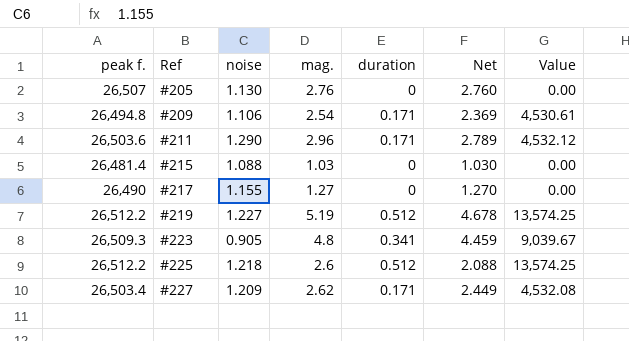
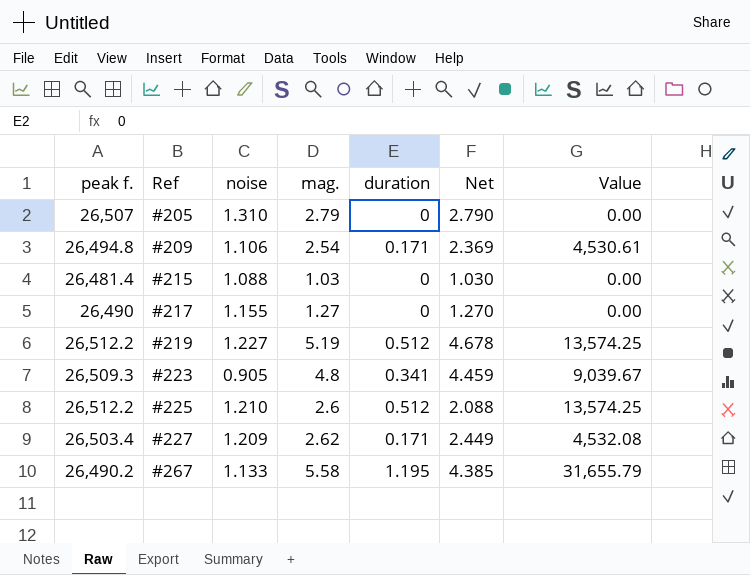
row #211: 26,503.6 | 1.290 | 2.96 | 0.171 | 2.789 | 4,532.12 -> none
#205 | noise: 1.130 -> 1.310
#205 | mag.: 2.76 -> 2.79
#205 | Net: 2.760 -> 2.790
#225 | noise: 1.218 -> 1.210
row #267: none -> 26,490.2 | 1.133 | 5.58 | 1.195 | 4.385 | 31,655.79

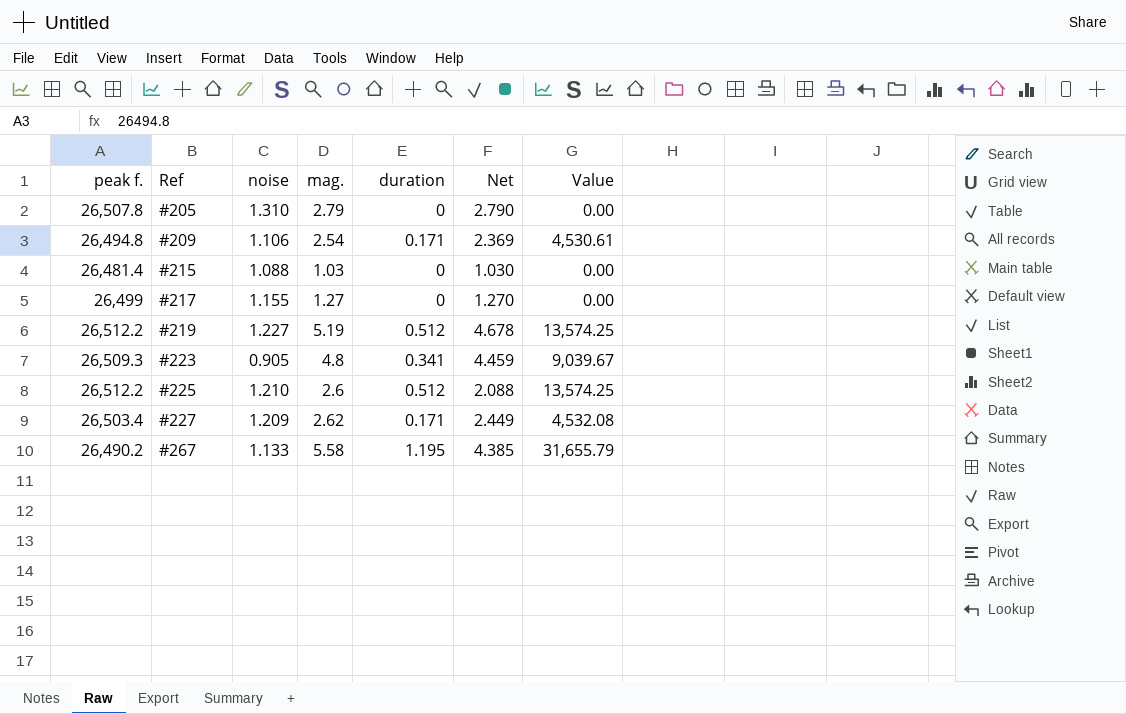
#205 | peak f.: 26,507 -> 26,507.8
#217 | peak f.: 26,490 -> 26,499

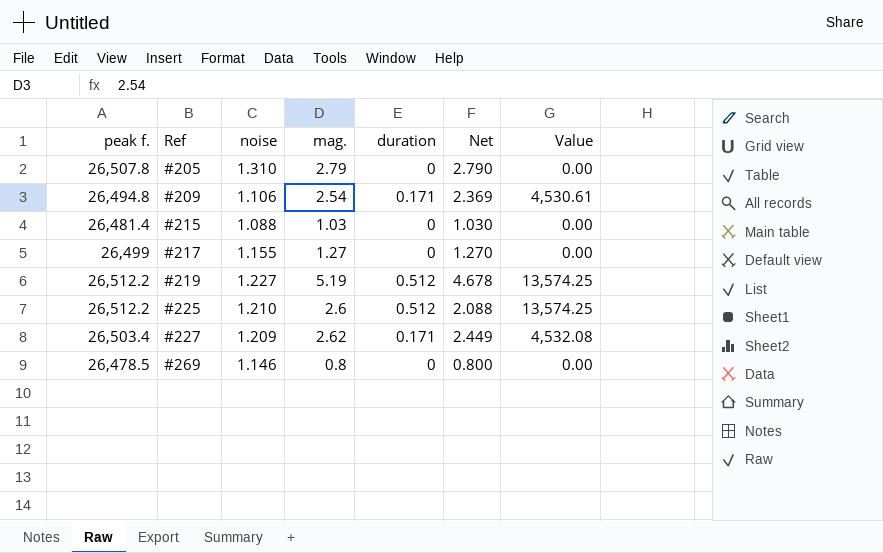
row #223: 26,509.3 | 0.905 | 4.8 | 0.341 | 4.459 | 9,039.67 -> none
row #267: 26,490.2 | 1.133 | 5.58 | 1.195 | 4.385 | 31,655.79 -> none
row #269: none -> 26,478.5 | 1.146 | 0.8 | 0 | 0.800 | 0.00

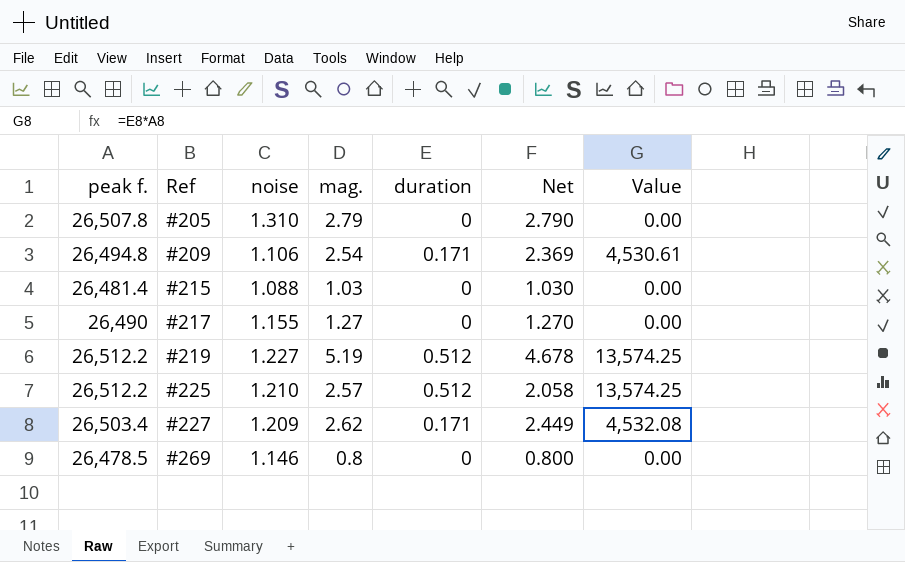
#217 | peak f.: 26,499 -> 26,490
#225 | mag.: 2.6 -> 2.57
#225 | Net: 2.088 -> 2.058

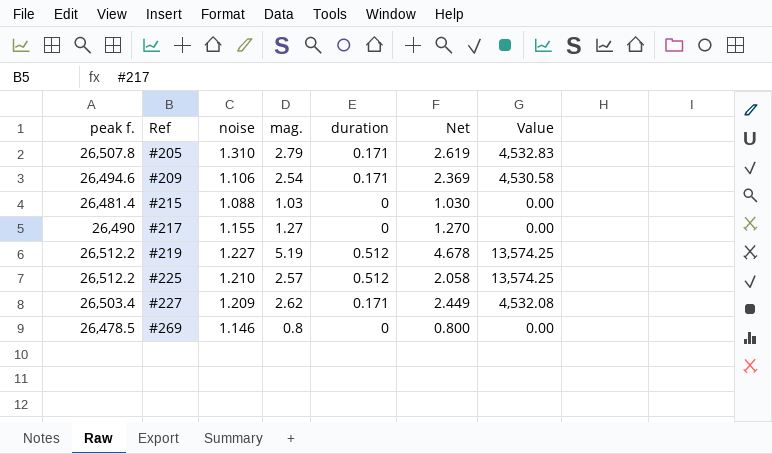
#205 | duration: 0 -> 0.171
#205 | Net: 2.790 -> 2.619
#205 | Value: 0.00 -> 4,532.83
#209 | peak f.: 26,494.8 -> 26,494.6
#209 | Value: 4,530.61 -> 4,530.58

